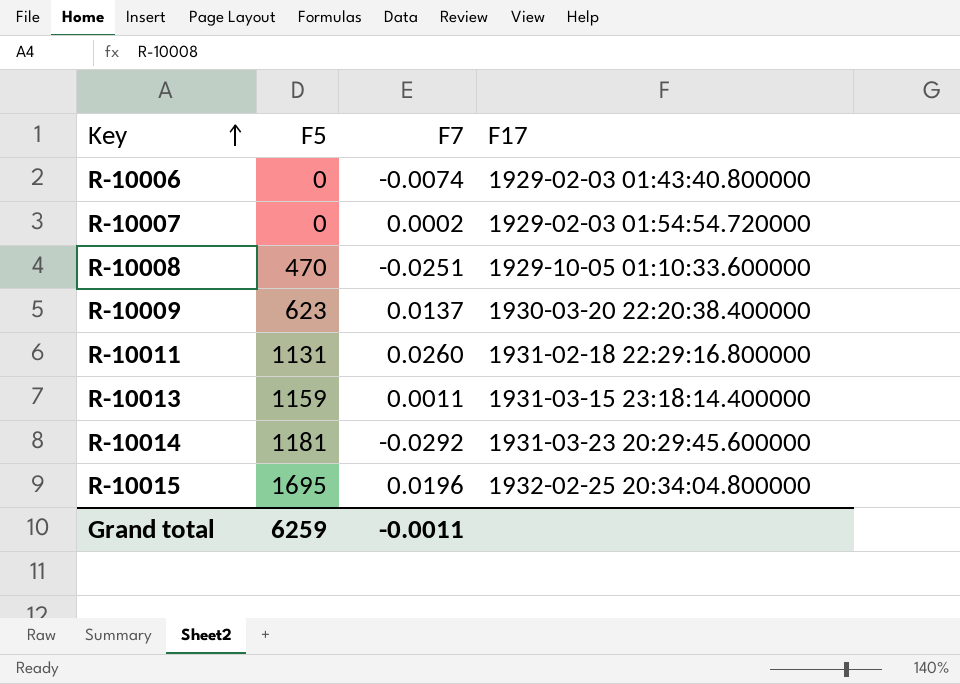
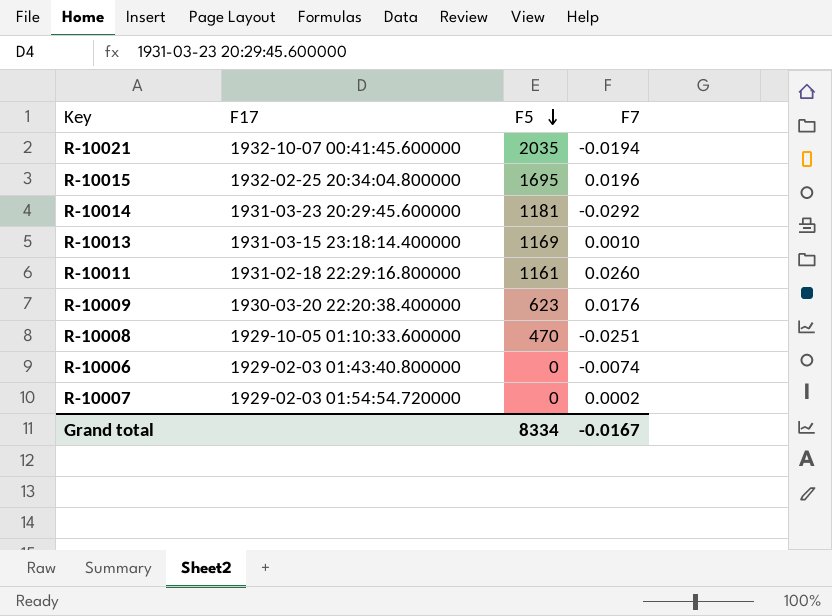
row order: Key ascending -> F5 descending
column F17 | position: 4 -> 2
row R-10021: none -> 1932-10-07 00:41:45.600000 | 2035 | -0.0194
R-10013 | F5: 1159 -> 1169
R-10013 | F7: 0.0011 -> 0.0010
R-10011 | F5: 1131 -> 1161
R-10009 | F7: 0.0137 -> 0.0176
Grand total | F5: 6259 -> 8334
Grand total | F7: -0.0011 -> -0.0167

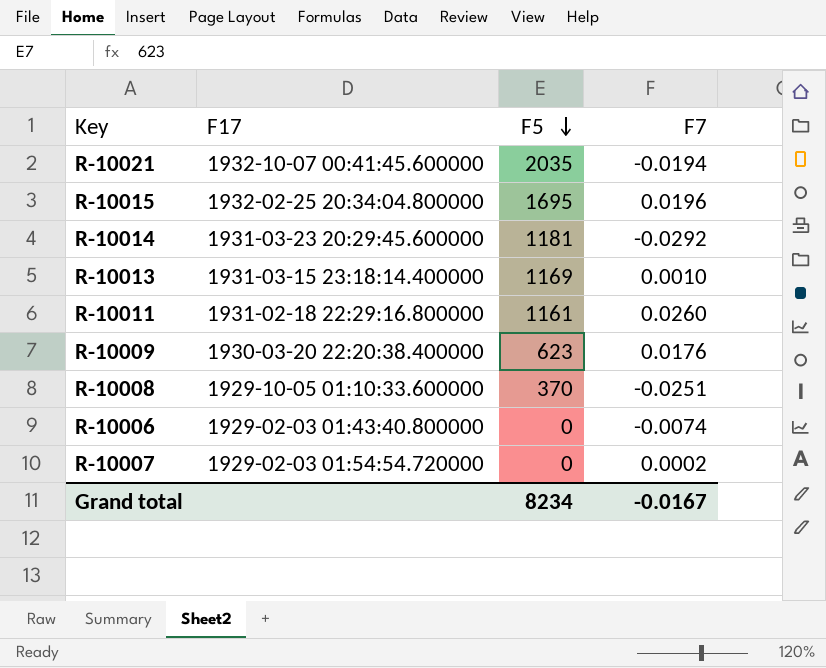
R-10008 | F5: 470 -> 370
Grand total | F5: 8334 -> 8234

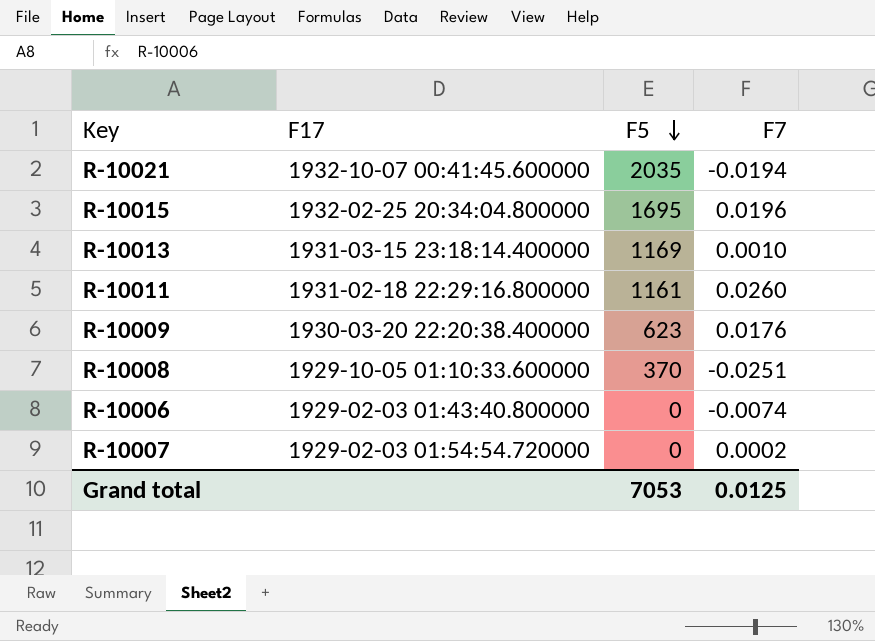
row R-10014: 1931-03-23 20:29:45.600000 | 1181 | -0.0292 -> none
Grand total | F5: 8234 -> 7053
Grand total | F7: -0.0167 -> 0.0125

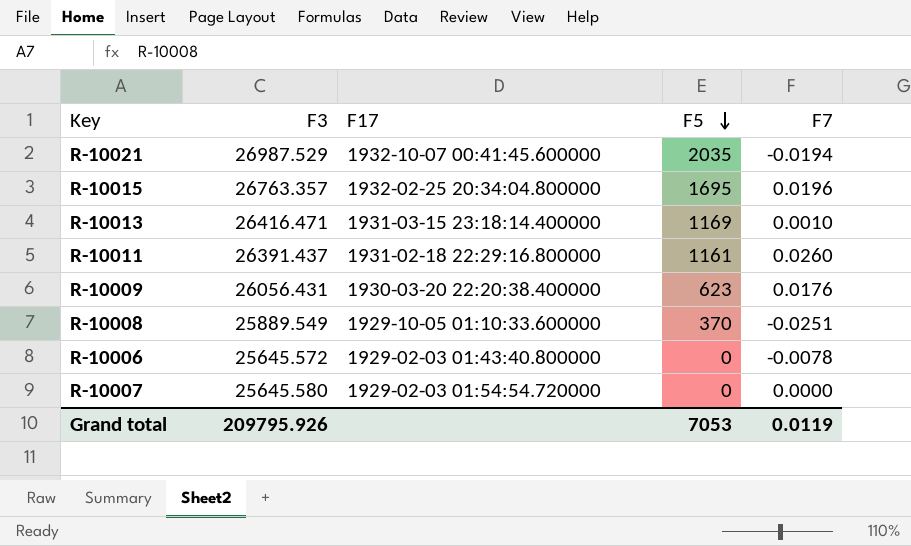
column F3 | position: none -> 2
R-10006 | F7: -0.0074 -> -0.0078
R-10007 | F7: 0.0002 -> 0.0000
Grand total | F7: 0.0125 -> 0.0119

